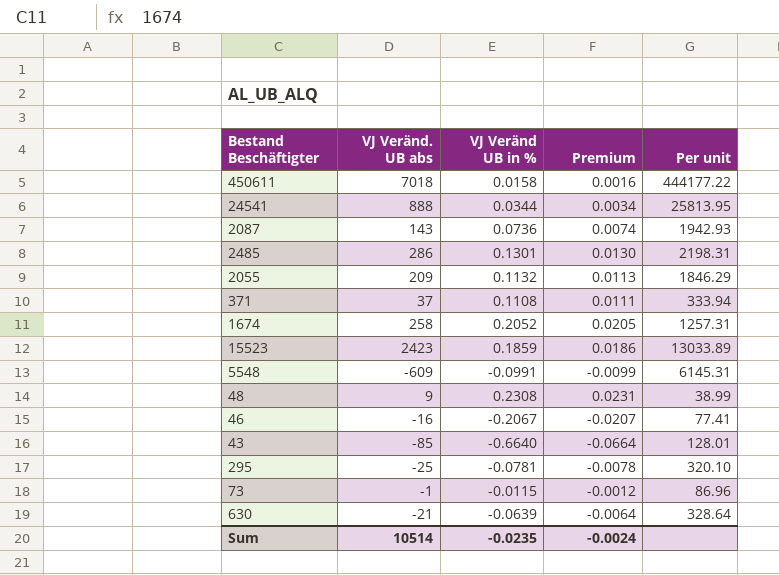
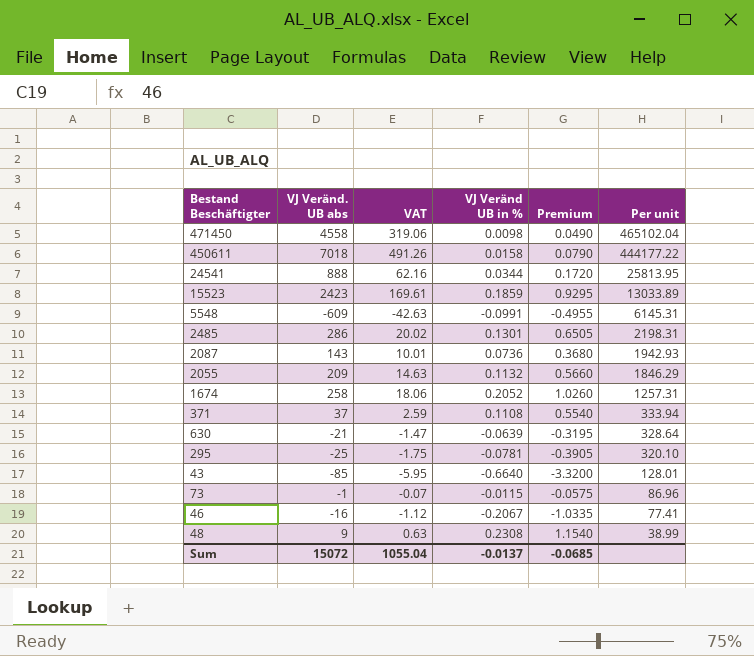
row order: none -> Per unit descending
column VAT | formula: none -> [VJ Veränd. UB abs] * 0.07
column Premium | formula: [VJ Veränd UB in %] * 0.1 -> [VJ Veränd UB in %] * 5
row 471450: none -> 4558 | 319.06 | 0.0098 | 0.0490 | 465102.04
Sum | VJ Veränd. UB abs: 10514 -> 15072
Sum | VJ Veränd UB in %: -0.0235 -> -0.0137
Sum | Premium: -0.0024 -> -0.0685

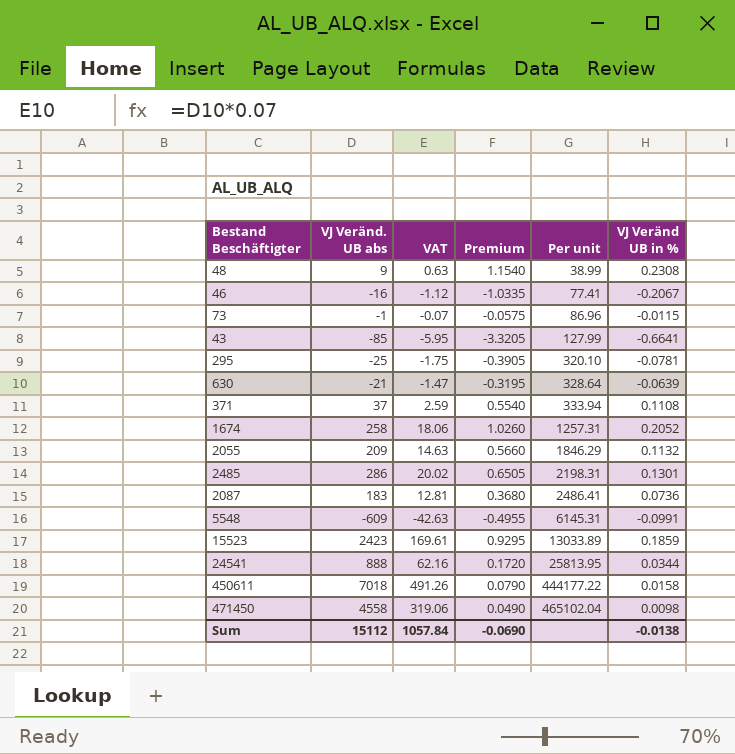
row order: Per unit descending -> Per unit ascending
column VJ Veränd UB in % | position: 4 -> 6
43 | Premium: -3.3200 -> -3.3205
43 | Per unit: 128.01 -> 127.99
43 | VJ Veränd UB in %: -0.6640 -> -0.6641
2087 | VJ Veränd. UB abs: 143 -> 183
2087 | VAT: 10.01 -> 12.81
2087 | Per unit: 1942.93 -> 2486.41
Sum | VJ Veränd. UB abs: 15072 -> 15112
Sum | VAT: 1055.04 -> 1057.84
Sum | Premium: -0.0685 -> -0.0690
Sum | VJ Veränd UB in %: -0.0137 -> -0.0138

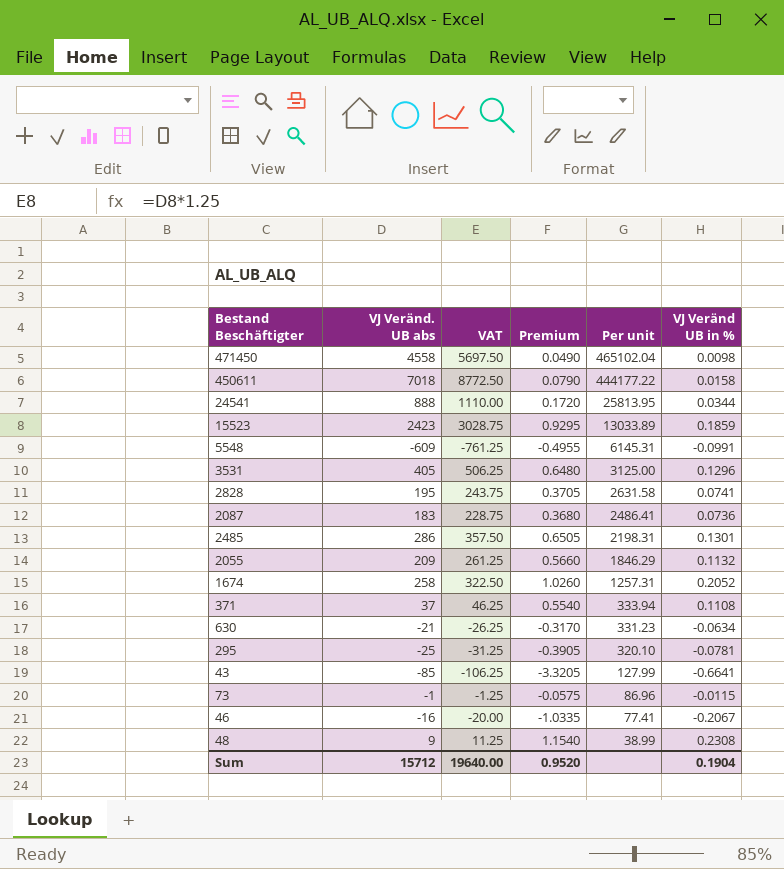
row order: Per unit ascending -> Per unit descending
column VAT | formula: [VJ Veränd. UB abs] * 0.07 -> [VJ Veränd. UB abs] * 1.25
row 3531: none -> 405 | 506.25 | 0.6480 | 3125.00 | 0.1296
row 2828: none -> 195 | 243.75 | 0.3705 | 2631.58 | 0.0741
630 | Premium: -0.3195 -> -0.3170
630 | Per unit: 328.64 -> 331.23
630 | VJ Veränd UB in %: -0.0639 -> -0.0634
Sum | VJ Veränd. UB abs: 15112 -> 15712
Sum | VAT: 1057.84 -> 19640.00
Sum | Premium: -0.0690 -> 0.9520
Sum | VJ Veränd UB in %: -0.0138 -> 0.1904

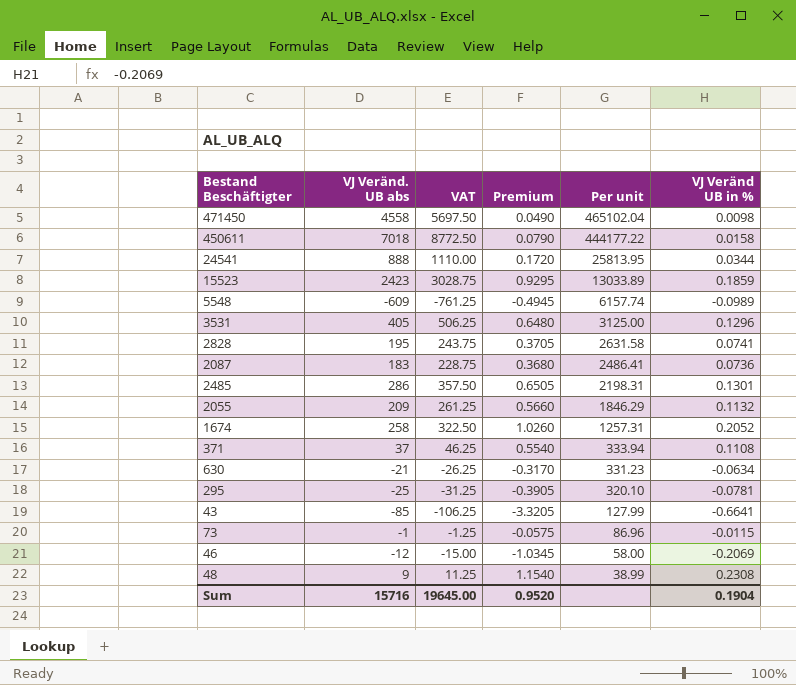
5548 | Premium: -0.4955 -> -0.4945
5548 | Per unit: 6145.31 -> 6157.74
5548 | VJ Veränd UB in %: -0.0991 -> -0.0989
46 | VJ Veränd. UB abs: -16 -> -12
46 | VAT: -20.00 -> -15.00
46 | Premium: -1.0335 -> -1.0345
46 | Per unit: 77.41 -> 58.00
46 | VJ Veränd UB in %: -0.2067 -> -0.2069
Sum | VJ Veränd. UB abs: 15712 -> 15716
Sum | VAT: 19640.00 -> 19645.00

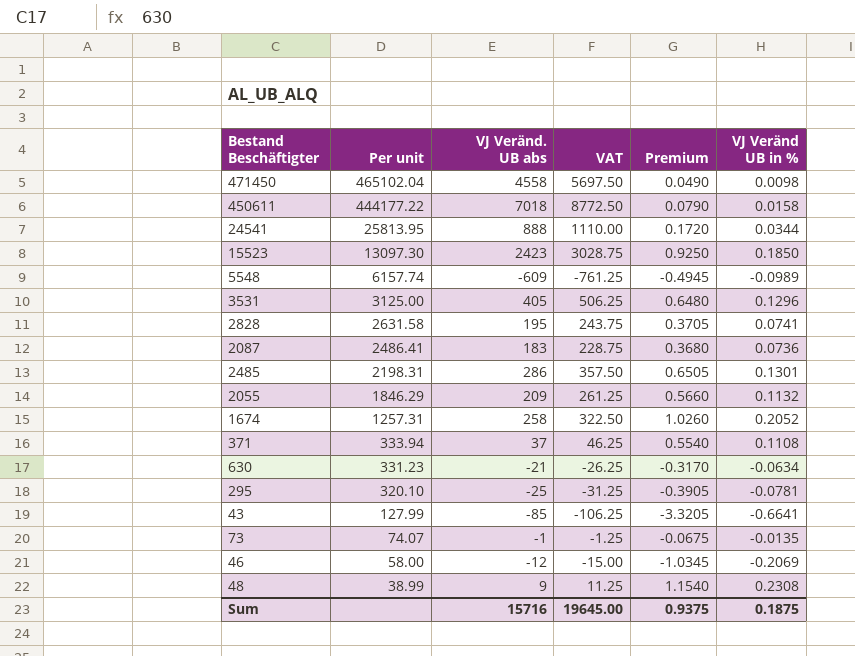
column Per unit | position: 5 -> 2
15523 | Per unit: 13033.89 -> 13097.30
15523 | Premium: 0.9295 -> 0.9250
15523 | VJ Veränd UB in %: 0.1859 -> 0.1850
73 | Per unit: 86.96 -> 74.07
73 | Premium: -0.0575 -> -0.0675
73 | VJ Veränd UB in %: -0.0115 -> -0.0135
Sum | Premium: 0.9520 -> 0.9375
Sum | VJ Veränd UB in %: 0.1904 -> 0.1875

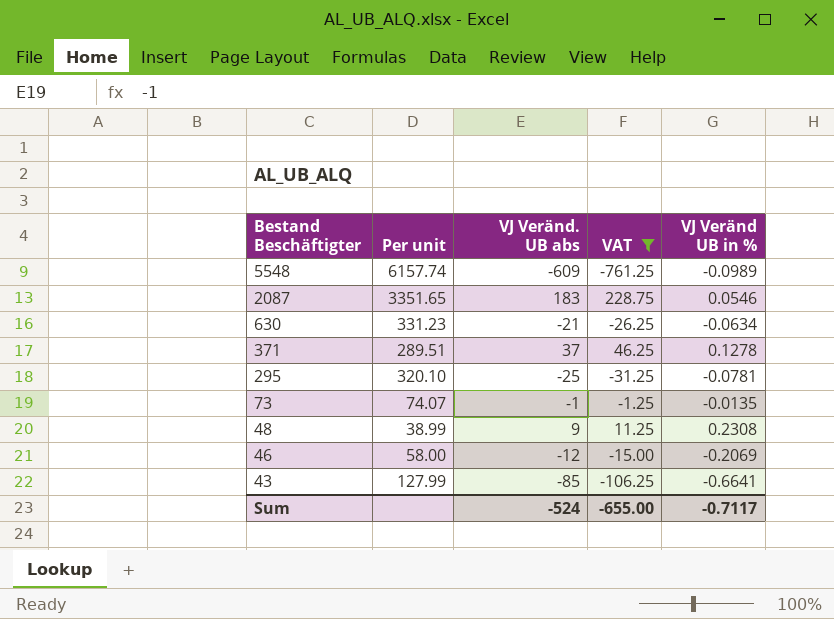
filter: none -> VAT <= 228.75
row order: Per unit descending -> Bestand Beschäftigter descending
column Premium | formula: [VJ Veränd UB in %] * 5 -> none
2087 | Per unit: 2486.41 -> 3351.65
2087 | VJ Veränd UB in %: 0.0736 -> 0.0546
371 | Per unit: 333.94 -> 289.51
371 | VJ Veränd UB in %: 0.1108 -> 0.1278
Sum | VJ Veränd. UB abs: 15716 -> -524
Sum | VAT: 19645.00 -> -655.00
Sum | VJ Veränd UB in %: 0.1875 -> -0.7117

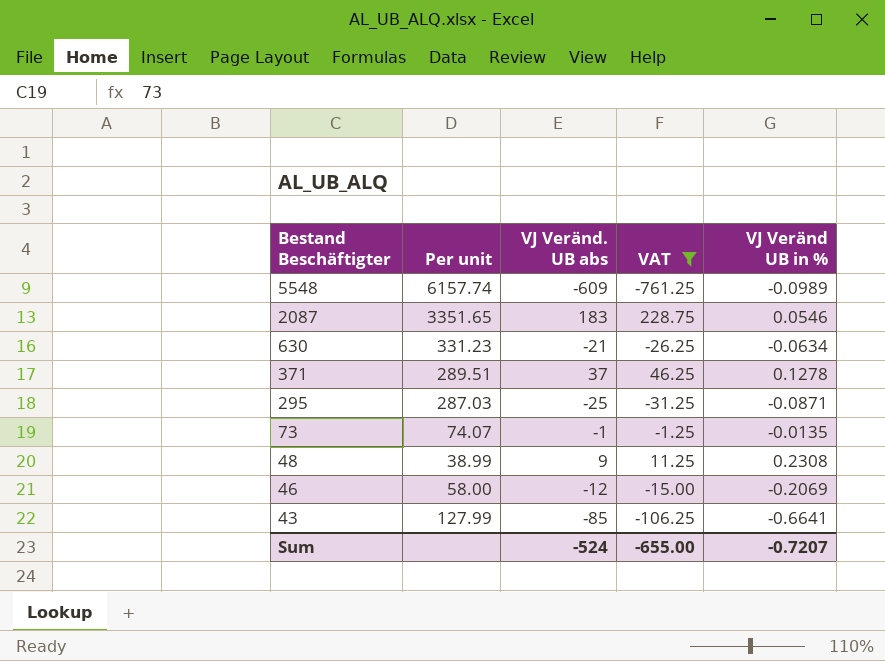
295 | Per unit: 320.10 -> 287.03
295 | VJ Veränd UB in %: -0.0781 -> -0.0871
Sum | VJ Veränd UB in %: -0.7117 -> -0.7207

